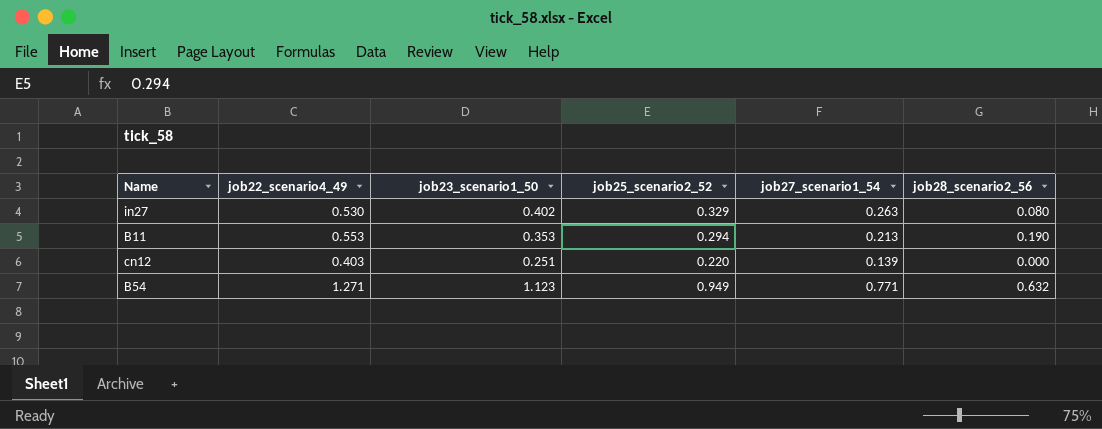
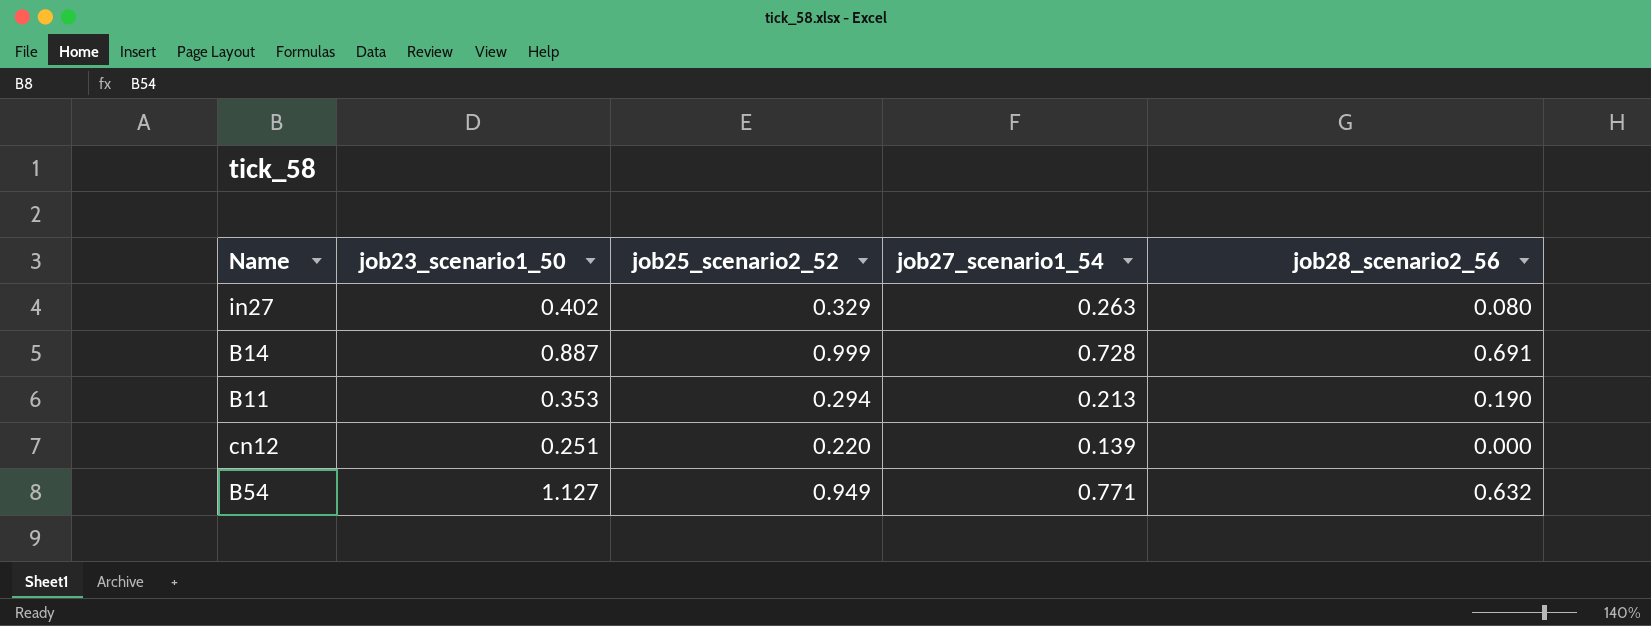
column job22_scenario4_49 | position: 2 -> none
row B14: none -> 0.887 | 0.999 | 0.728 | 0.691
B54 | job23_scenario1_50: 1.123 -> 1.127

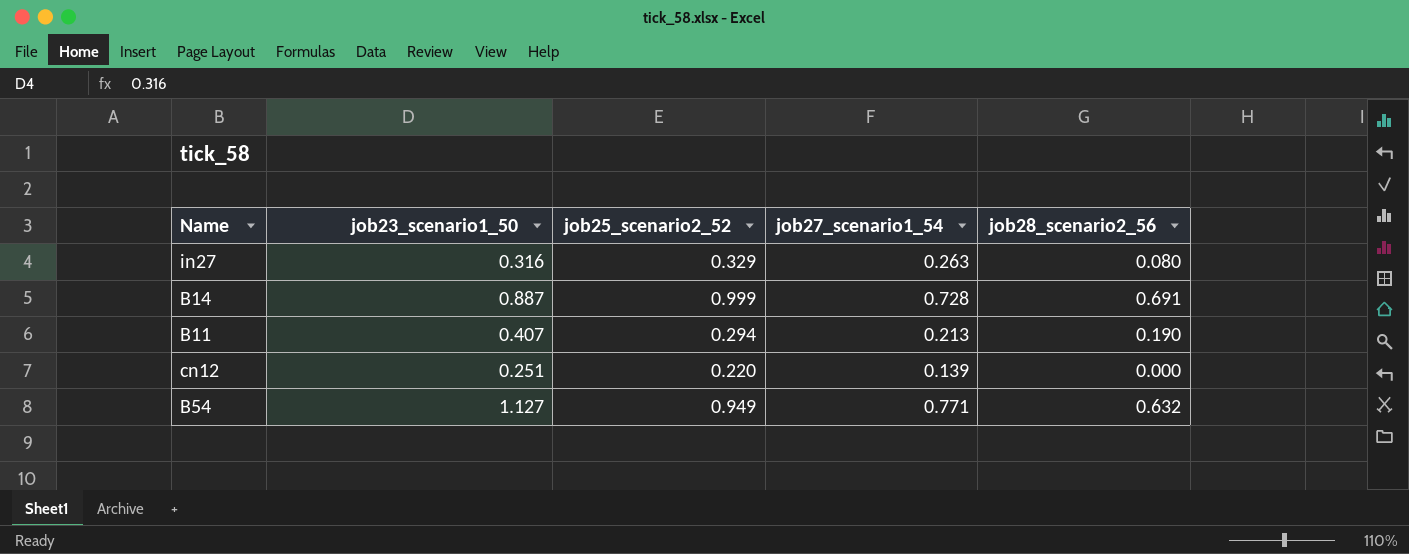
in27 | job23_scenario1_50: 0.402 -> 0.316
B11 | job23_scenario1_50: 0.353 -> 0.407

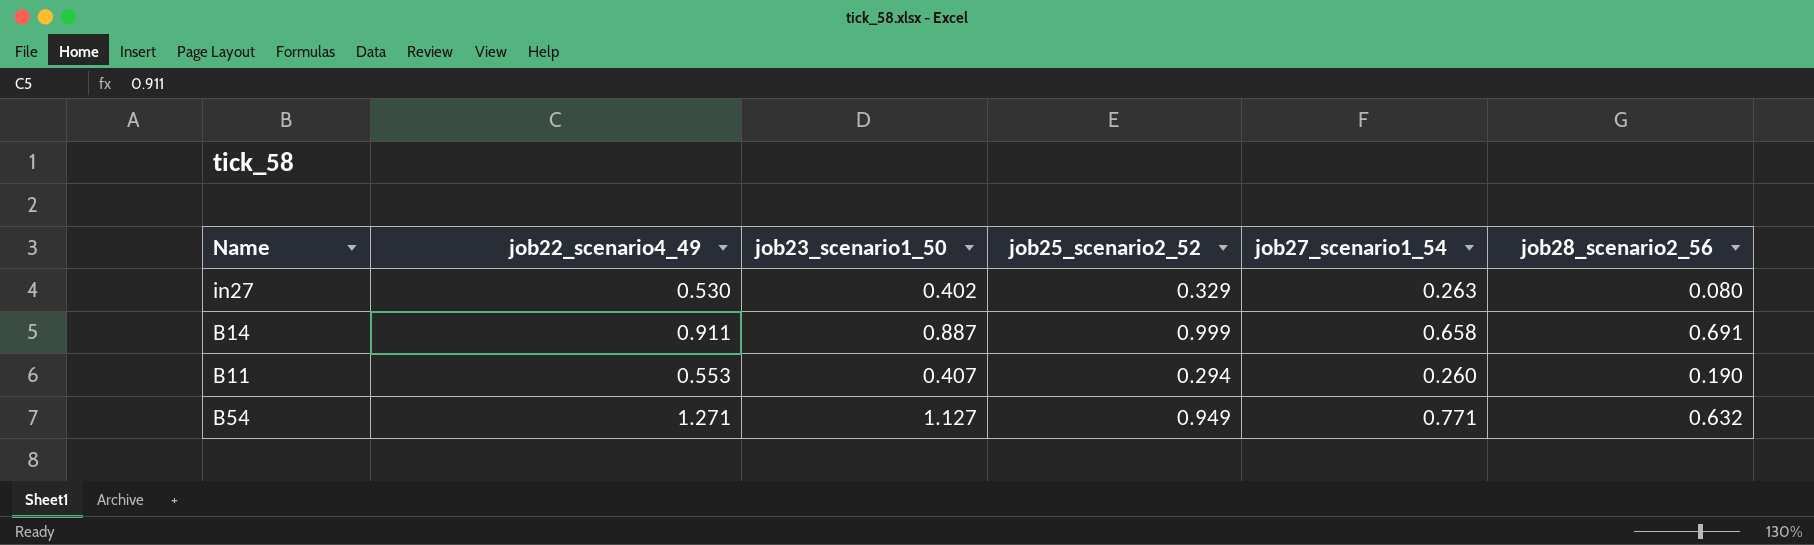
column job22_scenario4_49 | position: none -> 2
row cn12: 0.251 | 0.220 | 0.139 | 0.000 -> none
in27 | job23_scenario1_50: 0.316 -> 0.402
B14 | job27_scenario1_54: 0.728 -> 0.658
B11 | job27_scenario1_54: 0.213 -> 0.260

